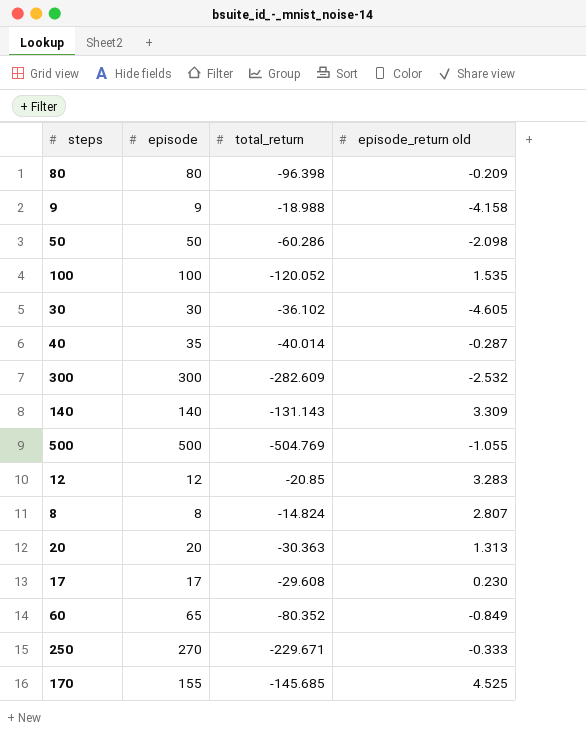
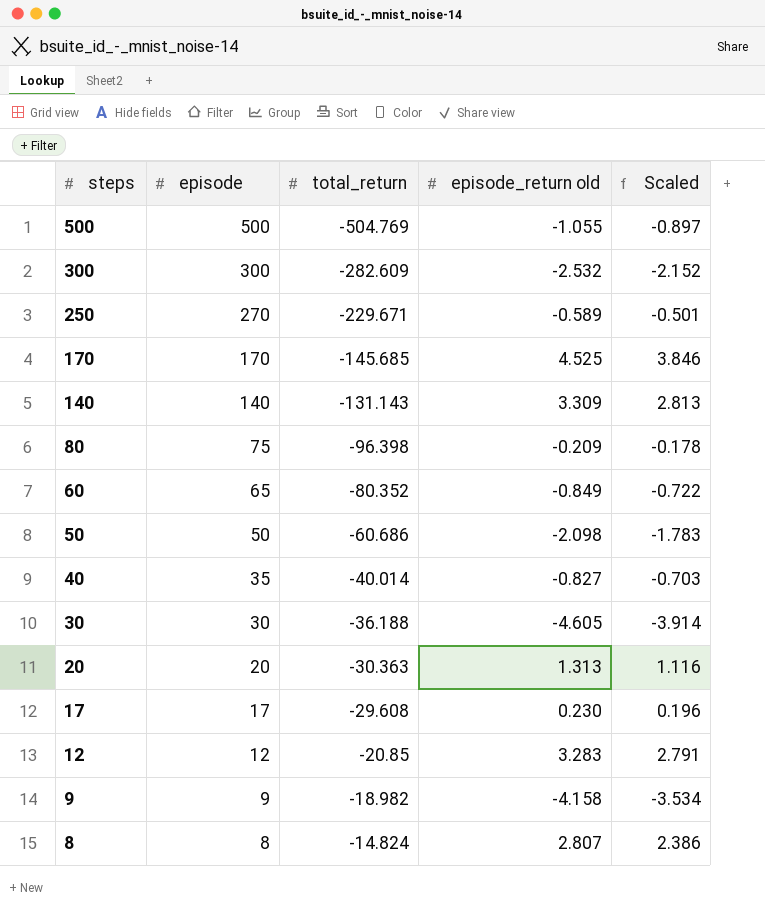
row order: none -> steps descending
column Scaled | formula: none -> [episode_return old] * 0.85
row 100: 100 | -120.052 | 1.535 -> none
250 | episode_return old: -0.333 -> -0.589
170 | episode: 155 -> 170
80 | episode: 80 -> 75
50 | total_return: -60.286 -> -60.686
40 | episode_return old: -0.287 -> -0.827
30 | total_return: -36.102 -> -36.188
9 | total_return: -18.988 -> -18.982

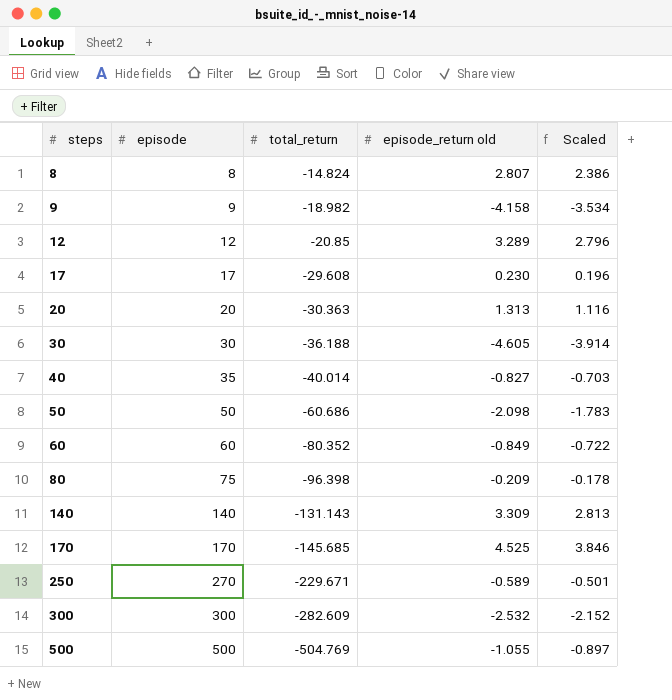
row order: steps descending -> steps ascending
12 | episode_return old: 3.283 -> 3.289
12 | Scaled: 2.791 -> 2.796
60 | episode: 65 -> 60

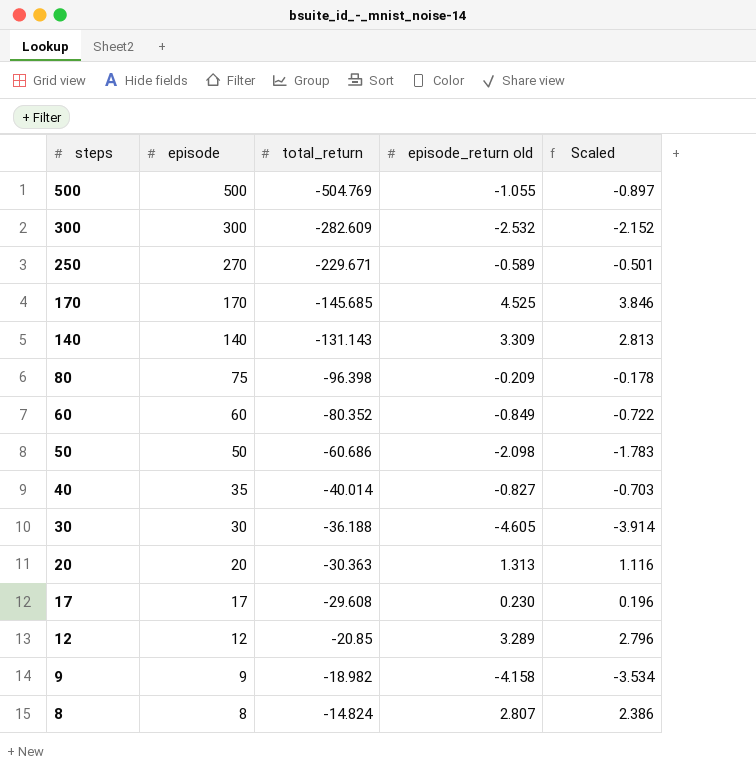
row order: steps ascending -> steps descending

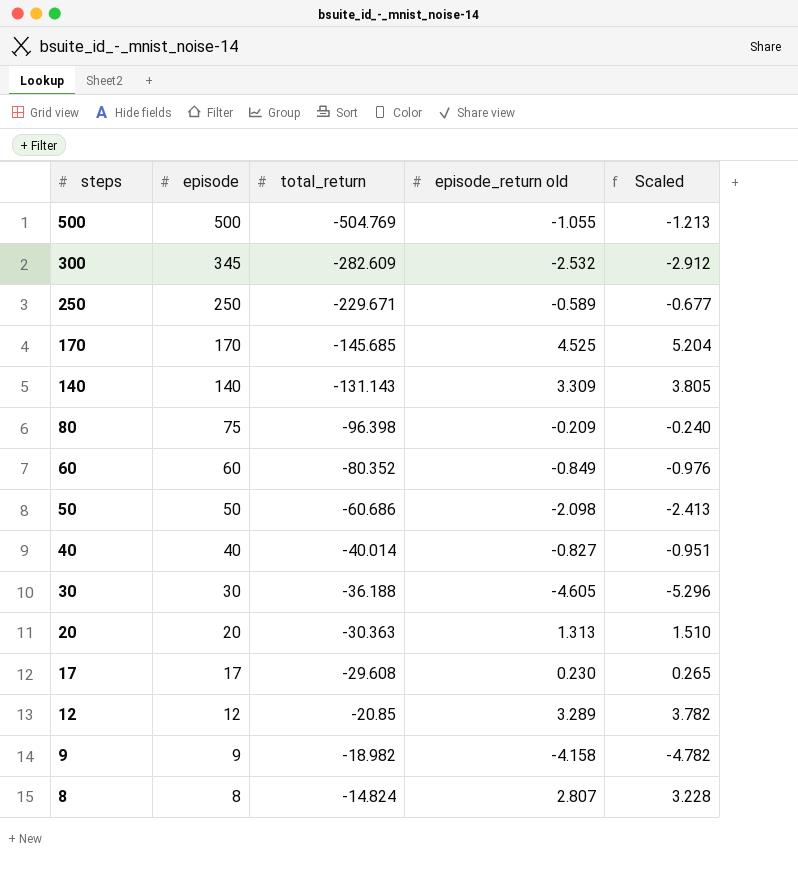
column Scaled | formula: [episode_return old] * 0.85 -> [episode_return old] * 1.15
300 | episode: 300 -> 345
250 | episode: 270 -> 250
40 | episode: 35 -> 40

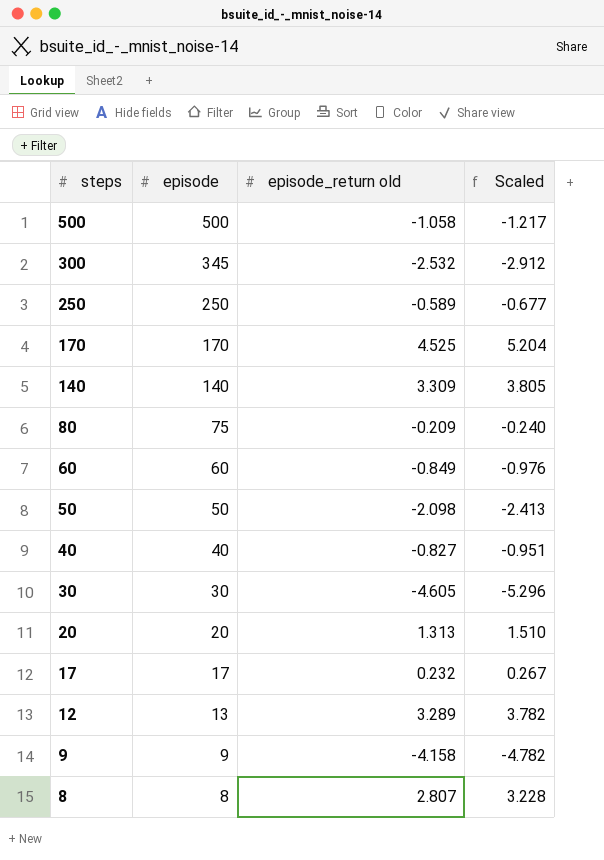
column total_return | position: 3 -> none
500 | episode_return old: -1.055 -> -1.058
500 | Scaled: -1.213 -> -1.217
17 | episode_return old: 0.230 -> 0.232
17 | Scaled: 0.265 -> 0.267
12 | episode: 12 -> 13

